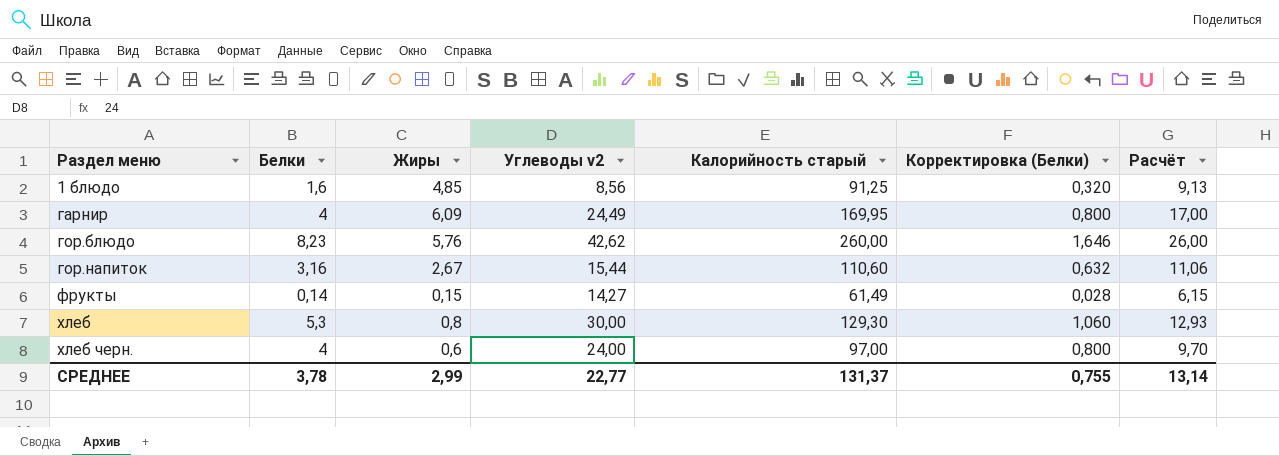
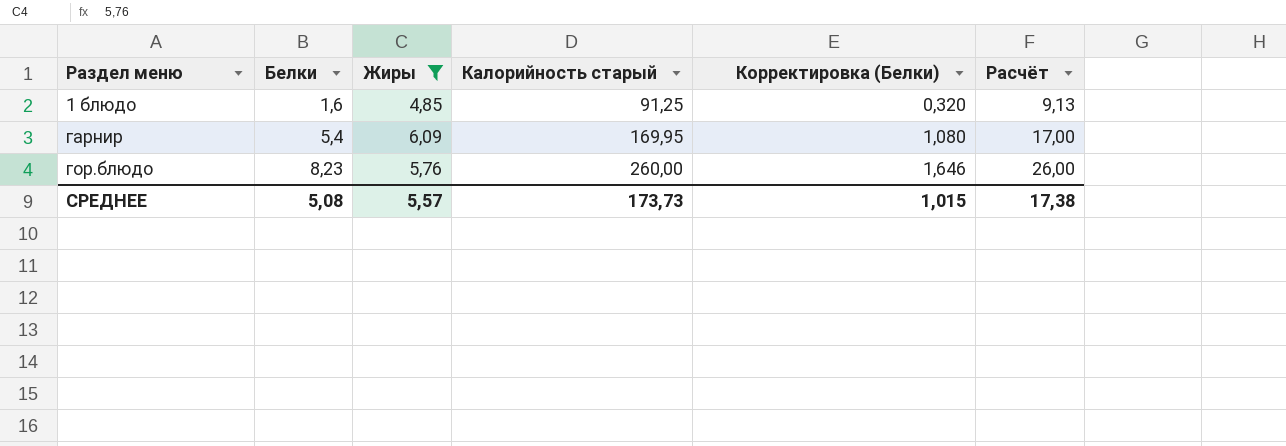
filter: none -> Жиры >= 4,85
column Углеводы v2 | position: 4 -> none
гарнир | Белки: 4 -> 5,4
гарнир | Корректировка (Белки): 0,800 -> 1,080
СРЕДНЕЕ | Белки: 3,78 -> 5,08
СРЕДНЕЕ | Жиры: 2,99 -> 5,57
СРЕДНЕЕ | Калорийность старый: 131,37 -> 173,73
СРЕДНЕЕ | Корректировка (Белки): 0,755 -> 1,015
СРЕДНЕЕ | Расчёт: 13,14 -> 17,38

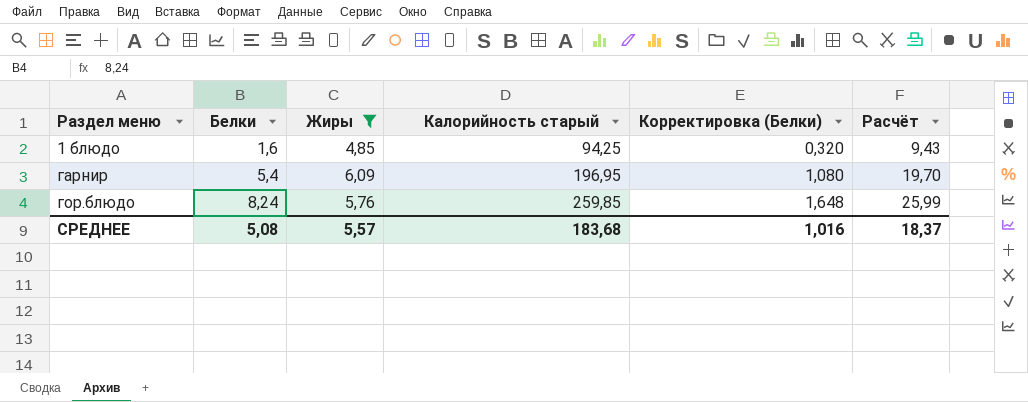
1 блюдо | Калорийность старый: 91,25 -> 94,25
1 блюдо | Расчёт: 9,13 -> 9,43
гарнир | Калорийность старый: 169,95 -> 196,95
гарнир | Расчёт: 17,00 -> 19,70
гор.блюдо | Белки: 8,23 -> 8,24
гор.блюдо | Калорийность старый: 260,00 -> 259,85
гор.блюдо | Корректировка (Белки): 1,646 -> 1,648
гор.блюдо | Расчёт: 26,00 -> 25,99
СРЕДНЕЕ | Калорийность старый: 173,73 -> 183,68
СРЕДНЕЕ | Корректировка (Белки): 1,015 -> 1,016
СРЕДНЕЕ | Расчёт: 17,38 -> 18,37

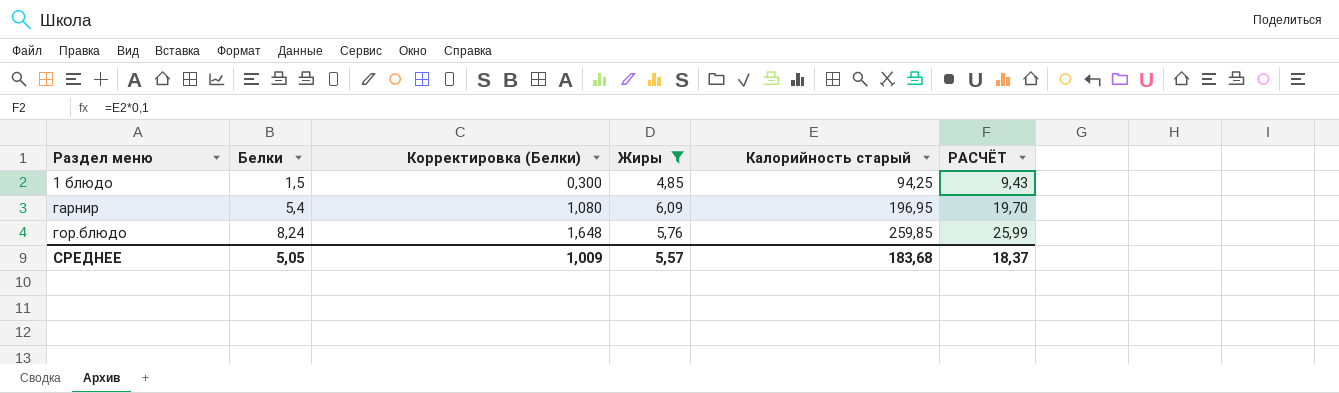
column Корректировка (Белки) | position: 5 -> 3
column name: Расчёт -> РАСЧЁТ
1 блюдо | Белки: 1,6 -> 1,5
1 блюдо | Корректировка (Белки): 0,320 -> 0,300
СРЕДНЕЕ | Белки: 5,08 -> 5,05
СРЕДНЕЕ | Корректировка (Белки): 1,016 -> 1,009

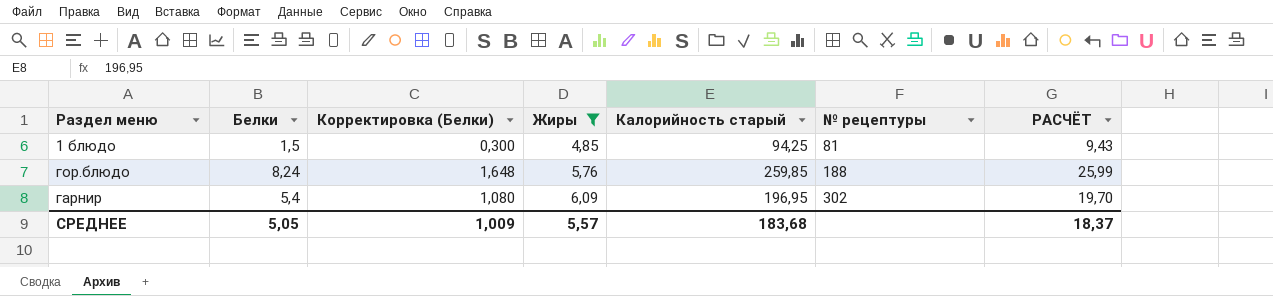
row order: Раздел меню ascending -> Жиры ascending
column № рецептуры | position: none -> 6

